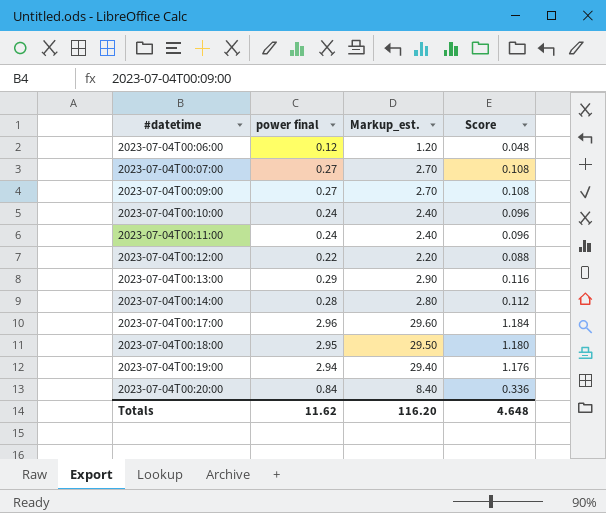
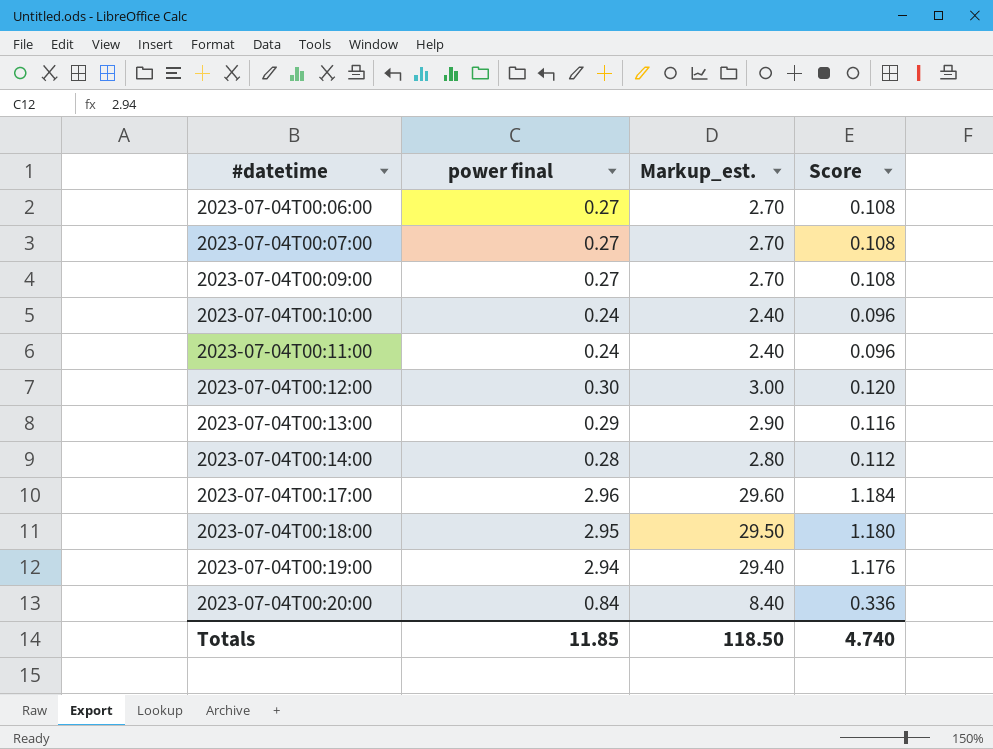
2023-07-04T00:06:00 | power final: 0.12 -> 0.27
2023-07-04T00:06:00 | Markup_est.: 1.20 -> 2.70
2023-07-04T00:06:00 | Score: 0.048 -> 0.108
2023-07-04T00:12:00 | power final: 0.22 -> 0.30
2023-07-04T00:12:00 | Markup_est.: 2.20 -> 3.00
2023-07-04T00:12:00 | Score: 0.088 -> 0.120
Totals | power final: 11.62 -> 11.85
Totals | Markup_est.: 116.20 -> 118.50
Totals | Score: 4.648 -> 4.740

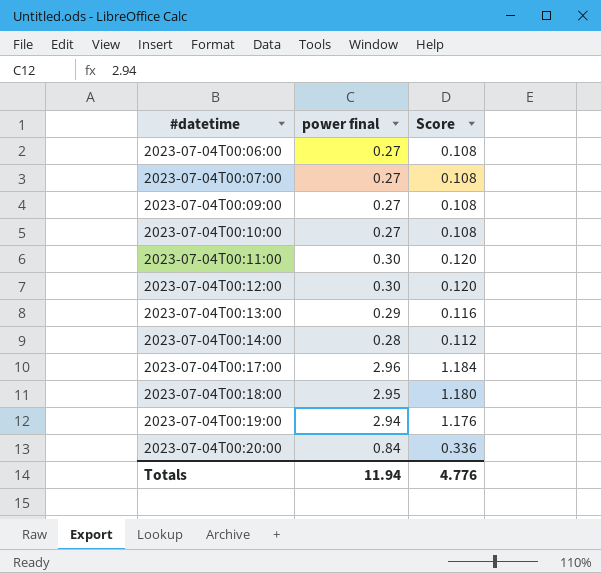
column Markup_est. | formula: [power final] * 10 -> none
2023-07-04T00:10:00 | power final: 0.24 -> 0.27
2023-07-04T00:10:00 | Score: 0.096 -> 0.108
2023-07-04T00:11:00 | power final: 0.24 -> 0.30
2023-07-04T00:11:00 | Score: 0.096 -> 0.120
Totals | power final: 11.85 -> 11.94
Totals | Score: 4.740 -> 4.776

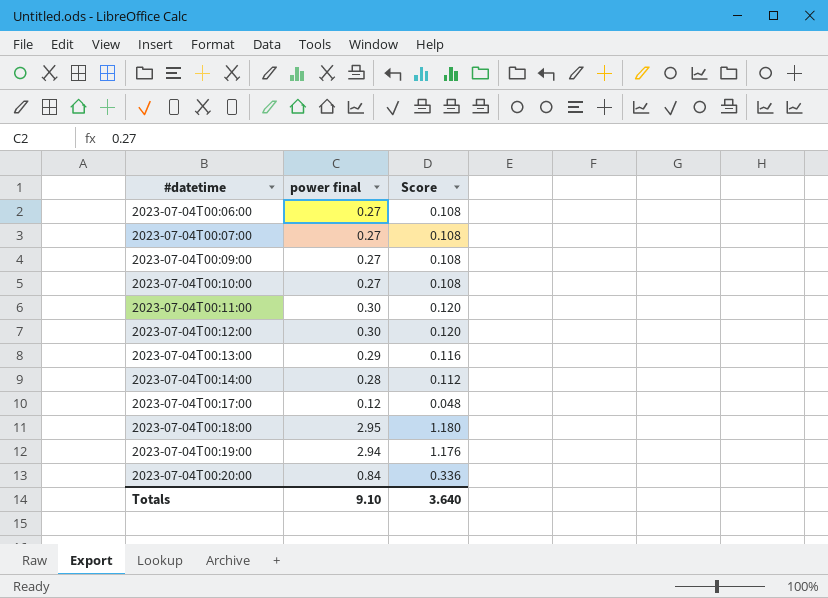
2023-07-04T00:17:00 | power final: 2.96 -> 0.12
2023-07-04T00:17:00 | Score: 1.184 -> 0.048
Totals | power final: 11.94 -> 9.10
Totals | Score: 4.776 -> 3.640

